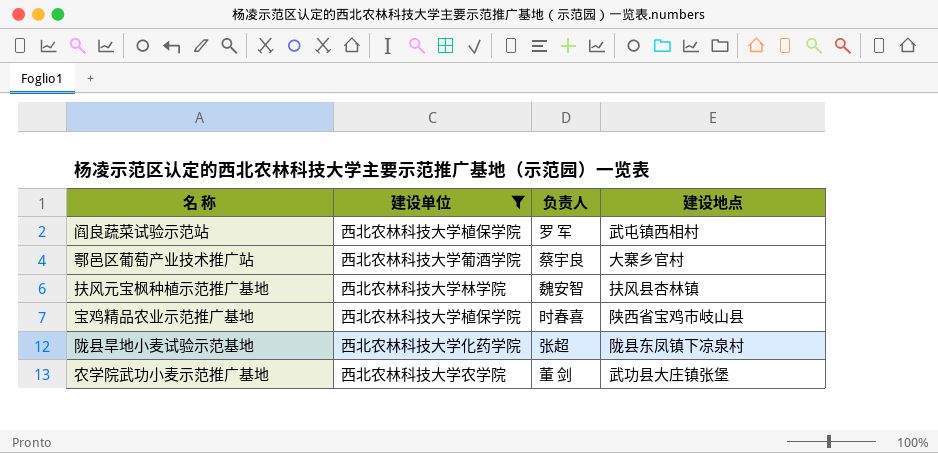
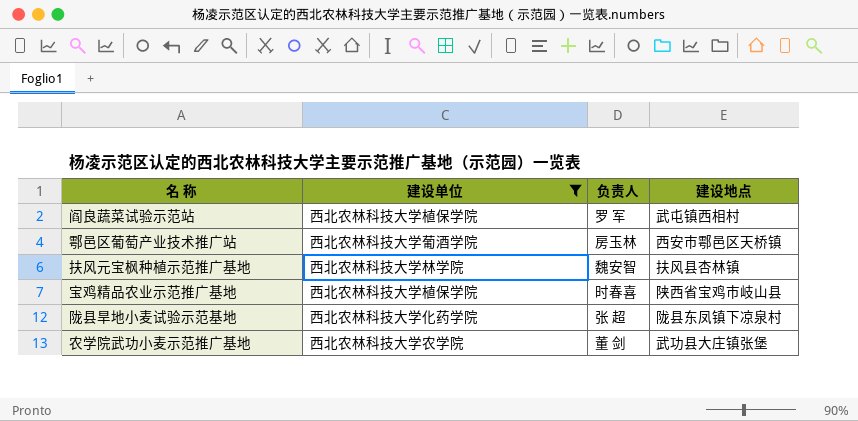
鄠邑区葡萄产业技术推广站 | 负责人: 蔡宇良 -> 房玉林
鄠邑区葡萄产业技术推广站 | 建设地点: 大寨乡官村 -> 西安市鄠邑区天桥镇
陇县旱地小麦试验示范基地 | 负责人: 张超 -> 张 超

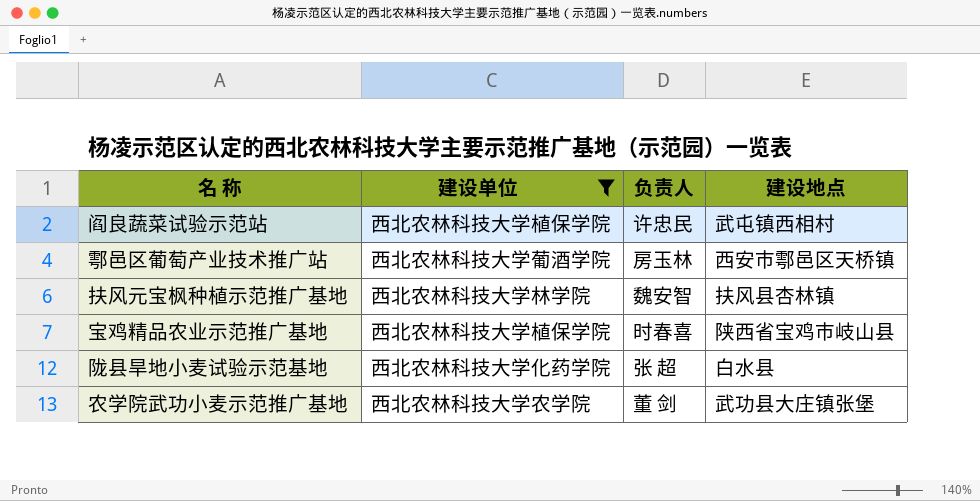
阎良蔬菜试验示范站 | 负责人: 罗 军 -> 许忠民
陇县旱地小麦试验示范基地 | 建设地点: 陇县东凤镇下凉泉村 -> 白水县

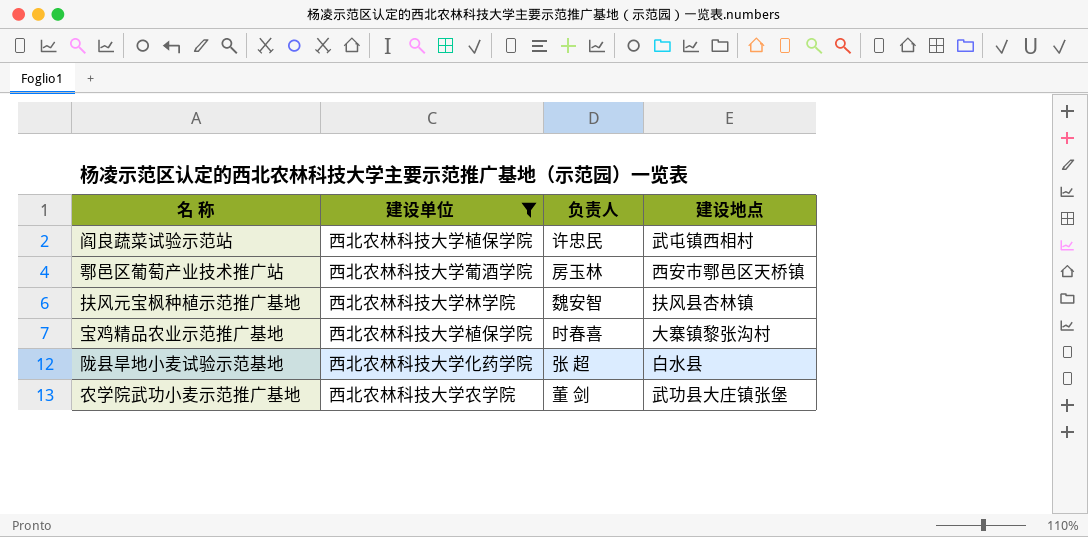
宝鸡精品农业示范推广基地 | 建设地点: 陕西省宝鸡市岐山县 -> 大寨镇黎张沟村

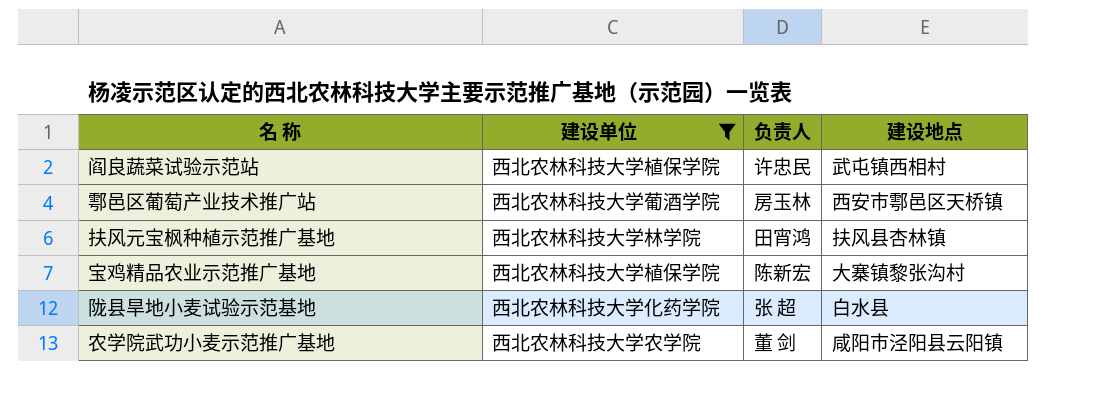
扶风元宝枫种植示范推广基地 | 负责人: 魏安智 -> 田宵鸿
宝鸡精品农业示范推广基地 | 负责人: 时春喜 -> 陈新宏
农学院武功小麦示范推广基地 | 建设地点: 武功县大庄镇张堡 -> 咸阳市泾阳县云阳镇

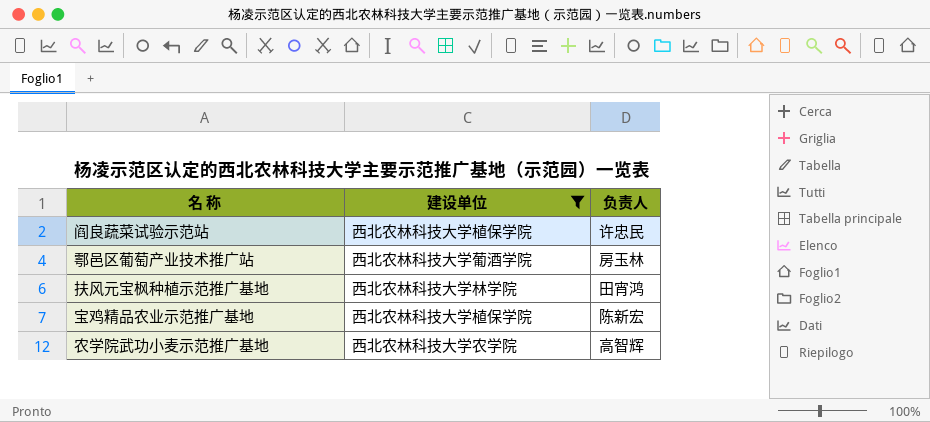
column 建设地点 | position: 4 -> none
row 陇县旱地小麦试验示范基地: 西北农林科技大学化药学院 | 张 超 | 白水县 -> none
农学院武功小麦示范推广基地 | 负责人: 董 剑 -> 高智辉

